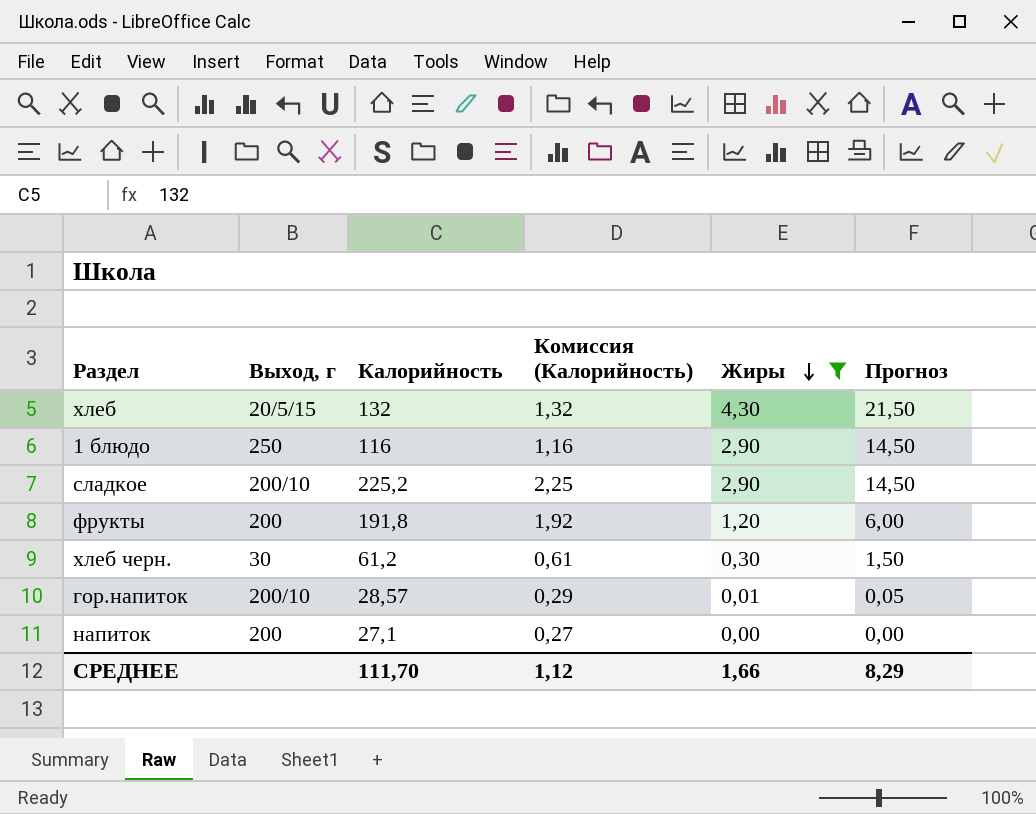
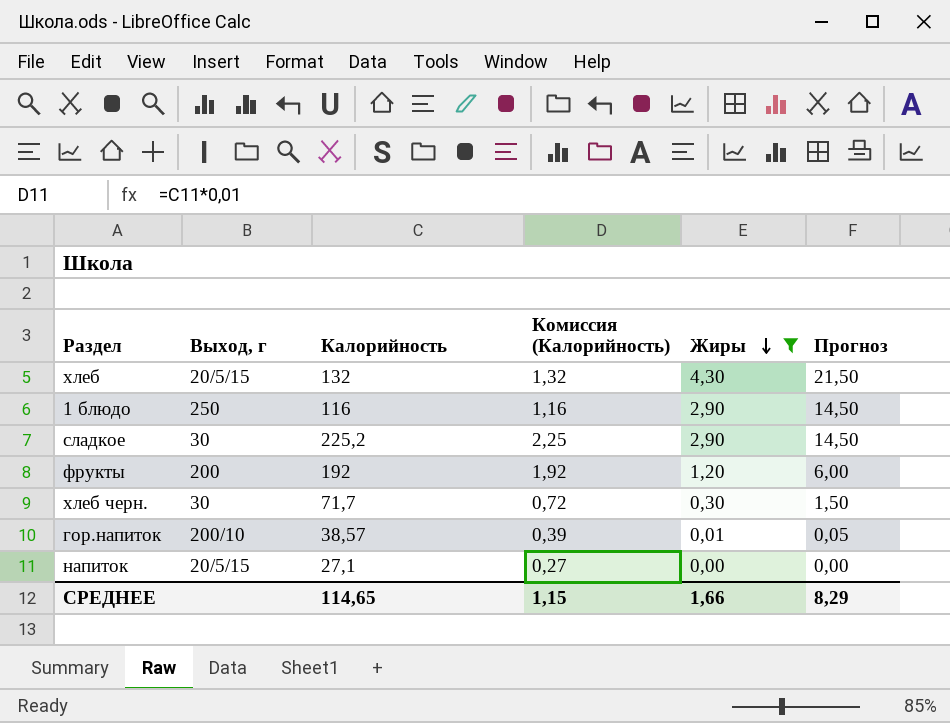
сладкое | Выход, г: 200/10 -> 30
фрукты | Калорийность: 191,8 -> 192
хлеб черн. | Калорийность: 61,2 -> 71,7
хлеб черн. | Комиссия (Калорийность): 0,61 -> 0,72
гор.напиток | Калорийность: 28,57 -> 38,57
гор.напиток | Комиссия (Калорийность): 0,29 -> 0,39
напиток | Выход, г: 200 -> 20/5/15
СРЕДНЕЕ | Калорийность: 111,70 -> 114,65
СРЕДНЕЕ | Комиссия (Калорийность): 1,12 -> 1,15

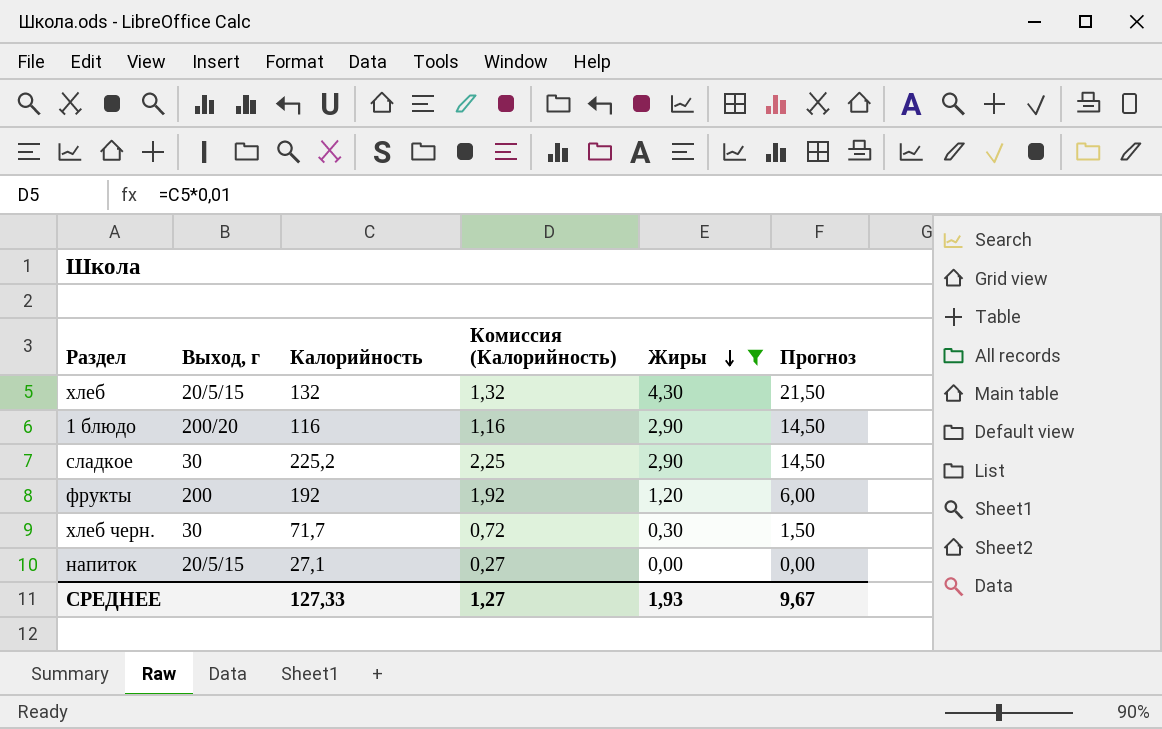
row гор.напиток: 200/10 | 38,57 | 0,39 | 0,01 | 0,05 -> none
1 блюдо | Выход, г: 250 -> 200/20
СРЕДНЕЕ | Калорийность: 114,65 -> 127,33
СРЕДНЕЕ | Комиссия (Калорийность): 1,15 -> 1,27
СРЕДНЕЕ | Жиры: 1,66 -> 1,93
СРЕДНЕЕ | Прогноз: 8,29 -> 9,67

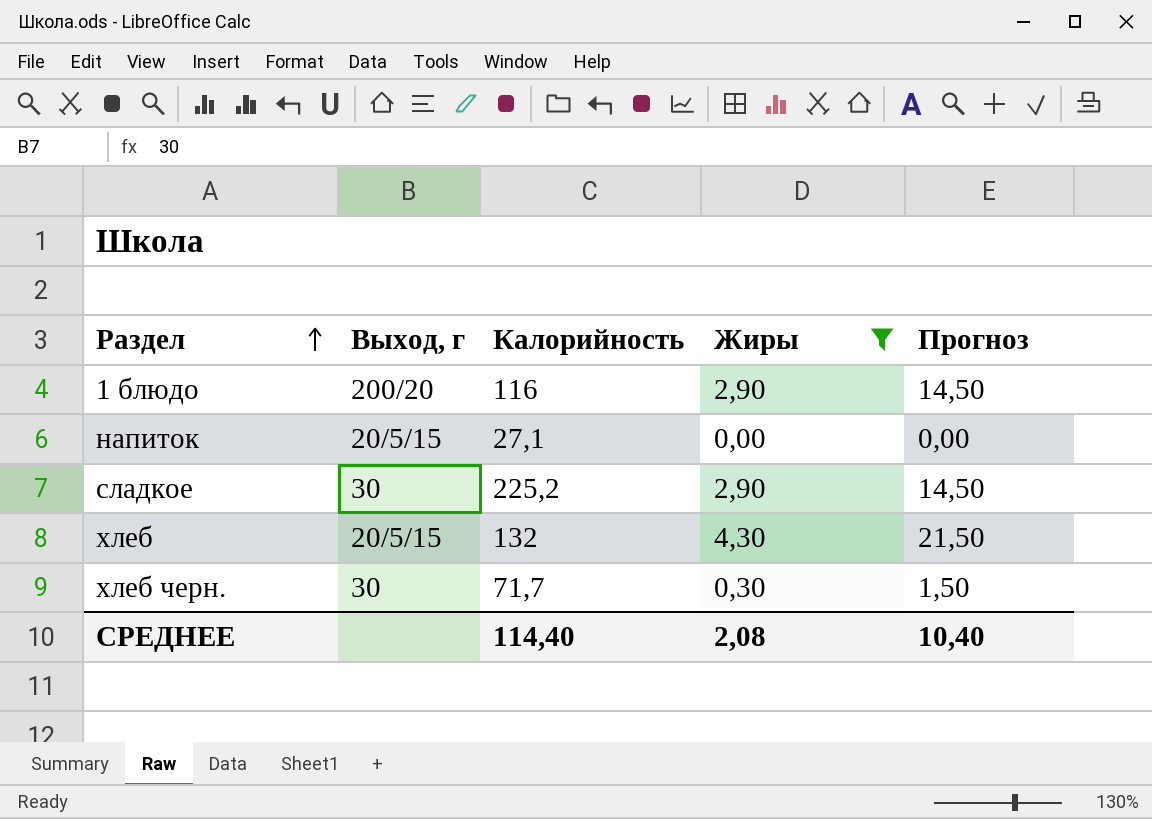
row order: Жиры descending -> Раздел ascending
column Комиссия (Калорийность) | formula: [Калорийность] * 0,01 -> none
row фрукты: 200 | 192 | 1,92 | 1,20 | 6,00 -> none
СРЕДНЕЕ | Калорийность: 127,33 -> 114,40
СРЕДНЕЕ | Жиры: 1,93 -> 2,08
СРЕДНЕЕ | Прогноз: 9,67 -> 10,40

